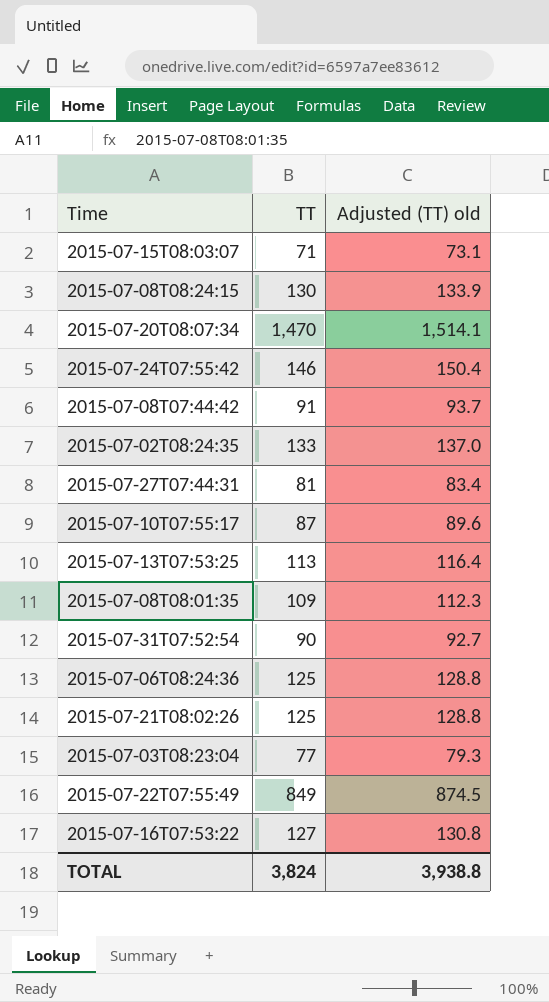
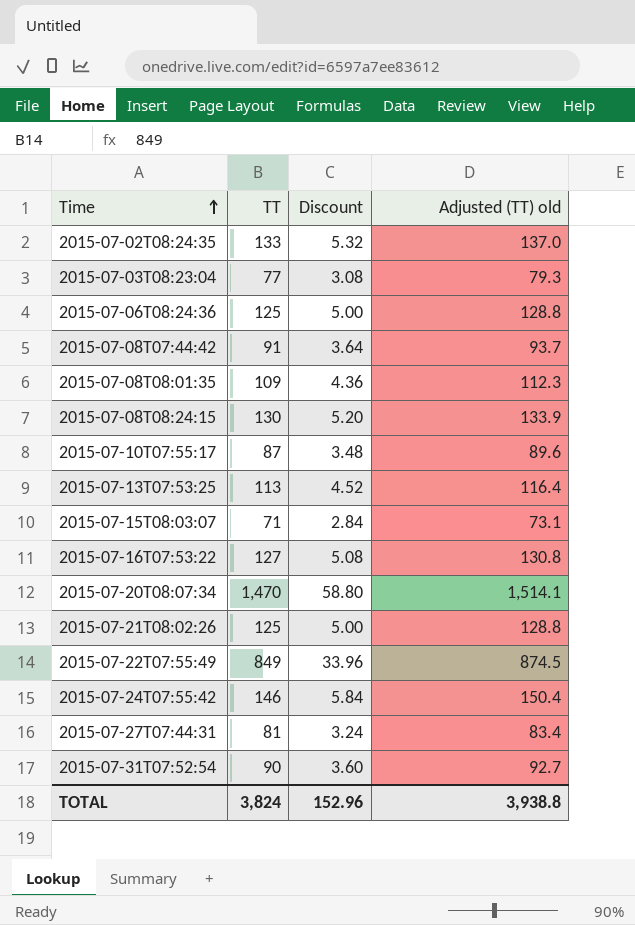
row order: none -> Time ascending
column Discount | formula: none -> [TT] * 0.04

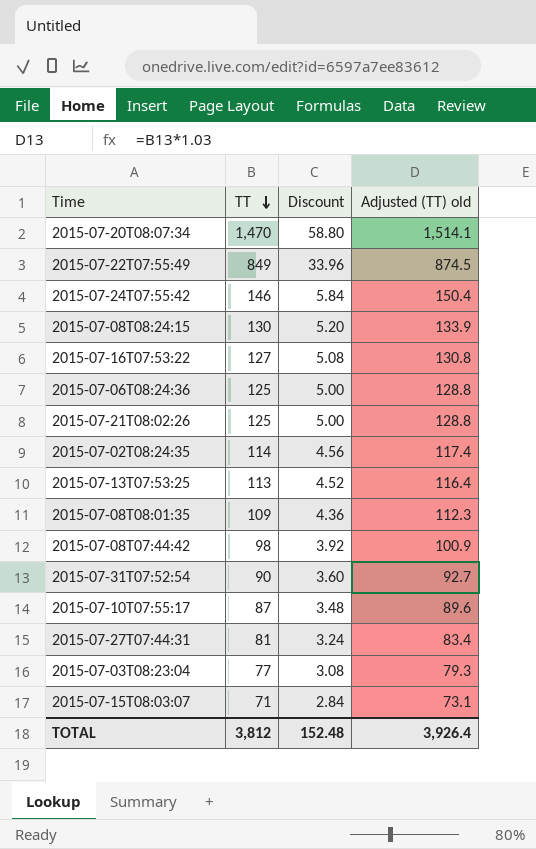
row order: Time ascending -> TT descending
2015-07-02T08:24:35 | TT: 133 -> 114
2015-07-02T08:24:35 | Discount: 5.32 -> 4.56
2015-07-02T08:24:35 | Adjusted (TT) old: 137.0 -> 117.4
2015-07-08T07:44:42 | TT: 91 -> 98
2015-07-08T07:44:42 | Discount: 3.64 -> 3.92
2015-07-08T07:44:42 | Adjusted (TT) old: 93.7 -> 100.9
TOTAL | TT: 3,824 -> 3,812
TOTAL | Discount: 152.96 -> 152.48
TOTAL | Adjusted (TT) old: 3,938.8 -> 3,926.4

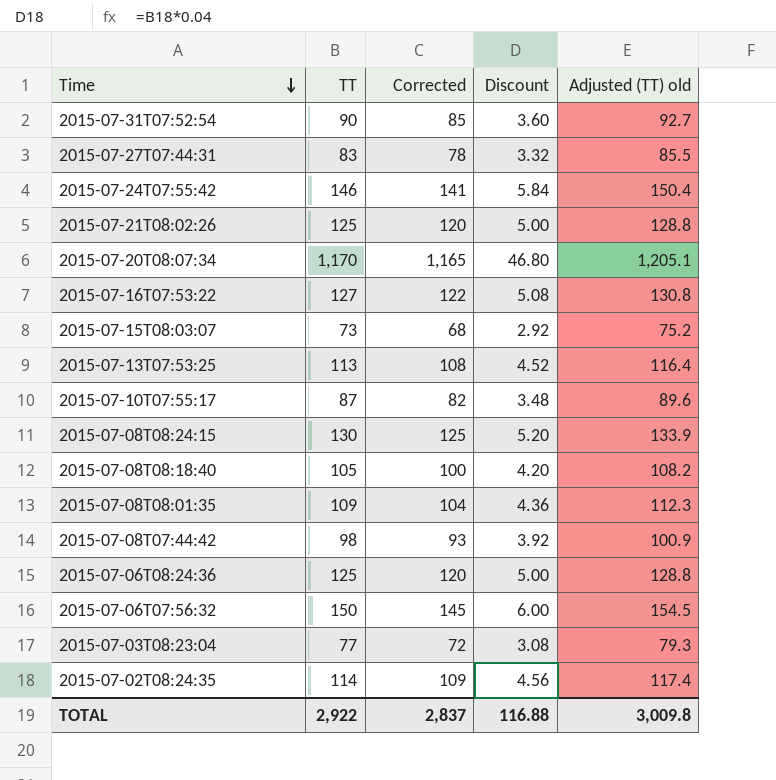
row order: TT descending -> Time descending
column Corrected | formula: none -> [TT] - 5
row 2015-07-22T07:55:49: 849 | 33.96 | 874.5 -> none
2015-07-27T07:44:31 | TT: 81 -> 83
2015-07-27T07:44:31 | Discount: 3.24 -> 3.32
2015-07-27T07:44:31 | Adjusted (TT) old: 83.4 -> 85.5
2015-07-20T08:07:34 | TT: 1,470 -> 1,170
2015-07-20T08:07:34 | Discount: 58.80 -> 46.80
2015-07-20T08:07:34 | Adjusted (TT) old: 1,514.1 -> 1,205.1
2015-07-15T08:03:07 | TT: 71 -> 73
2015-07-15T08:03:07 | Discount: 2.84 -> 2.92
2015-07-15T08:03:07 | Adjusted (TT) old: 73.1 -> 75.2
row 2015-07-08T08:18:40: none -> 105 | 100 | 4.20 | 108.2
row 2015-07-06T07:56:32: none -> 150 | 145 | 6.00 | 154.5
TOTAL | TT: 3,812 -> 2,922
TOTAL | Discount: 152.48 -> 116.88
TOTAL | Adjusted (TT) old: 3,926.4 -> 3,009.8

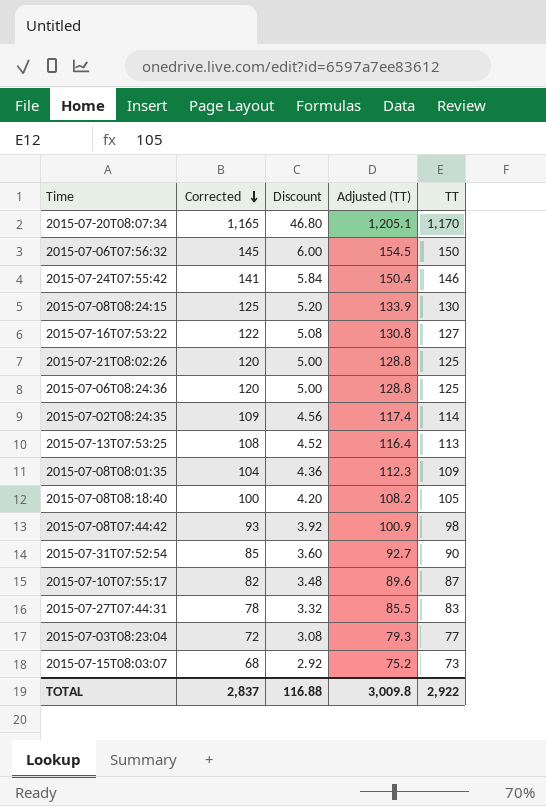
row order: Time descending -> Corrected descending
column name: Adjusted (TT) old -> Adjusted (TT)
column TT | position: 2 -> 5

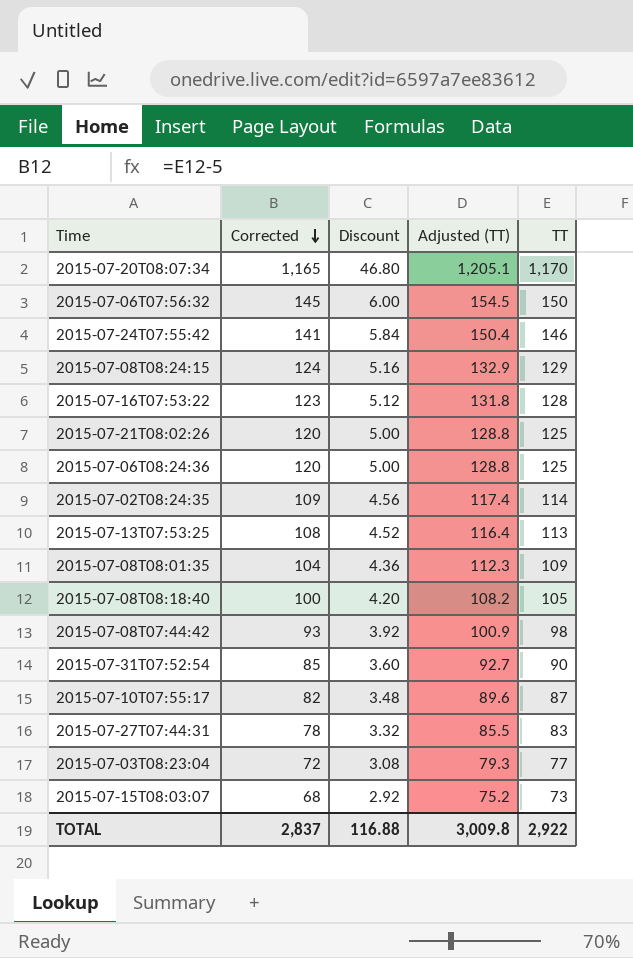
2015-07-08T08:24:15 | Corrected: 125 -> 124
2015-07-08T08:24:15 | Discount: 5.20 -> 5.16
2015-07-08T08:24:15 | Adjusted (TT): 133.9 -> 132.9
2015-07-08T08:24:15 | TT: 130 -> 129
2015-07-16T07:53:22 | Corrected: 122 -> 123
2015-07-16T07:53:22 | Discount: 5.08 -> 5.12
2015-07-16T07:53:22 | Adjusted (TT): 130.8 -> 131.8
2015-07-16T07:53:22 | TT: 127 -> 128

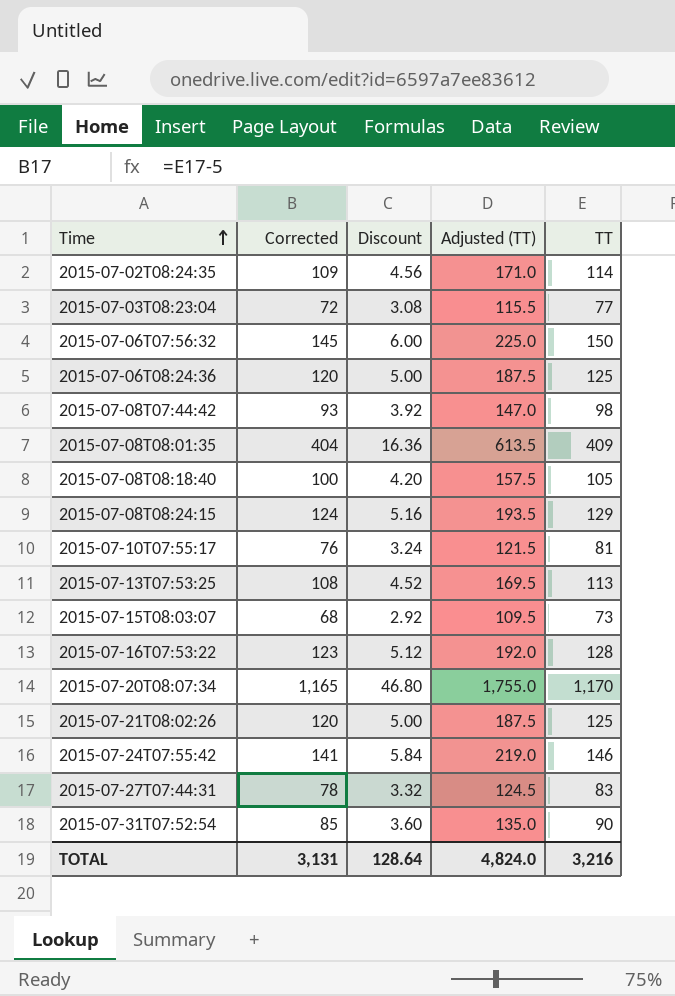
row order: Corrected descending -> Time ascending
column Adjusted (TT) | formula: [TT] * 1.03 -> [TT] * 1.5
2015-07-08T08:01:35 | Corrected: 104 -> 404
2015-07-08T08:01:35 | Discount: 4.36 -> 16.36
2015-07-08T08:01:35 | TT: 109 -> 409
2015-07-10T07:55:17 | Corrected: 82 -> 76
2015-07-10T07:55:17 | Discount: 3.48 -> 3.24
2015-07-10T07:55:17 | TT: 87 -> 81
TOTAL | Corrected: 2,837 -> 3,131
TOTAL | Discount: 116.88 -> 128.64
TOTAL | Adjusted (TT): 3,009.8 -> 4,824.0
TOTAL | TT: 2,922 -> 3,216

